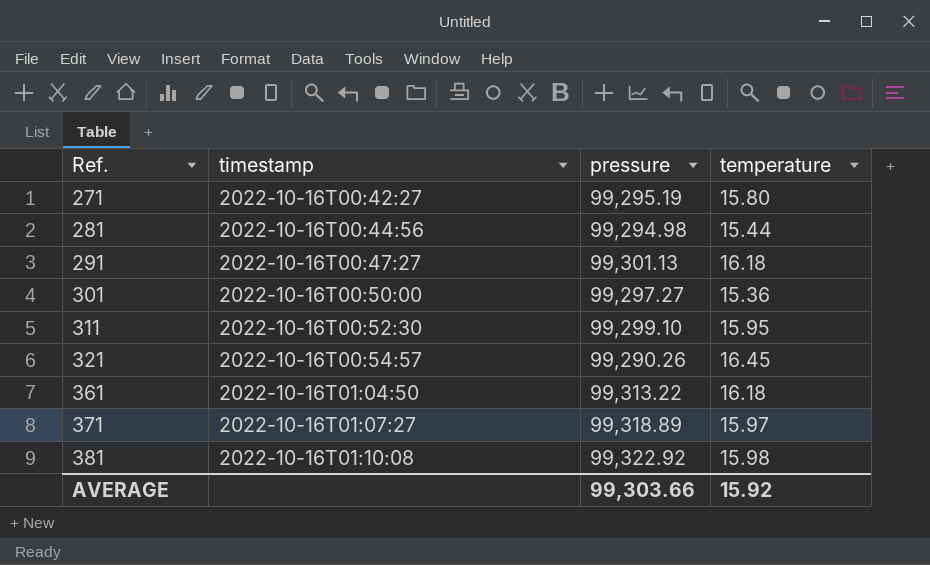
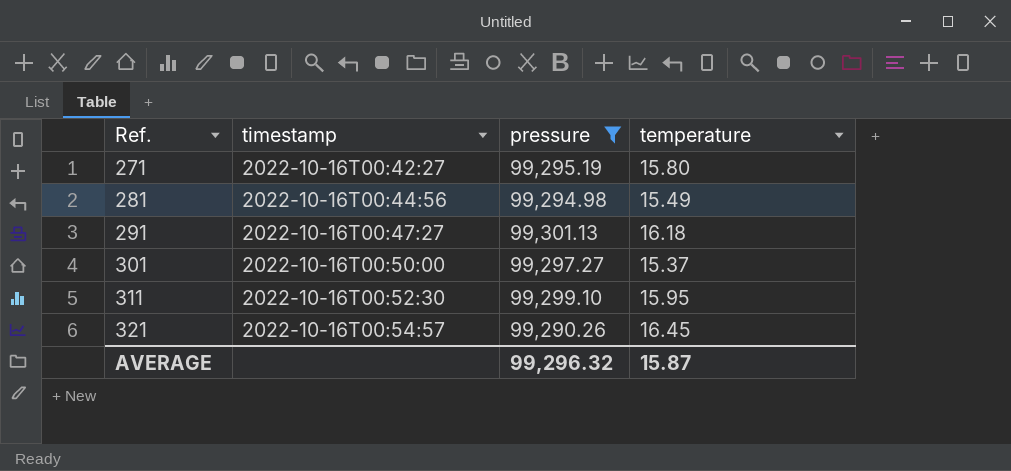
filter: none -> pressure <= 99,301.13
281 | temperature: 15.44 -> 15.49
301 | temperature: 15.36 -> 15.37
AVERAGE | pressure: 99,303.66 -> 99,296.32
AVERAGE | temperature: 15.92 -> 15.87

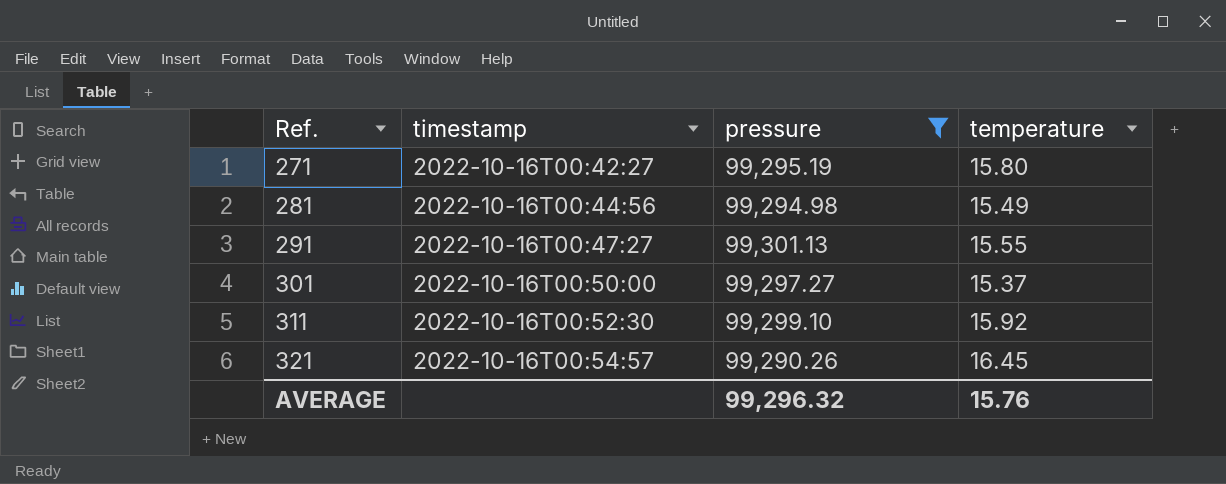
291 | temperature: 16.18 -> 15.55
311 | temperature: 15.95 -> 15.92
AVERAGE | temperature: 15.87 -> 15.76

